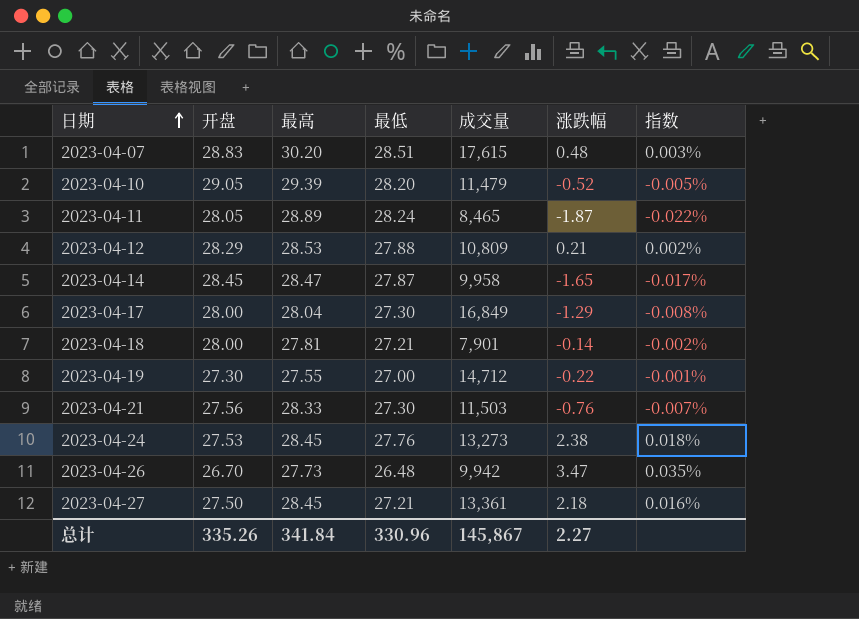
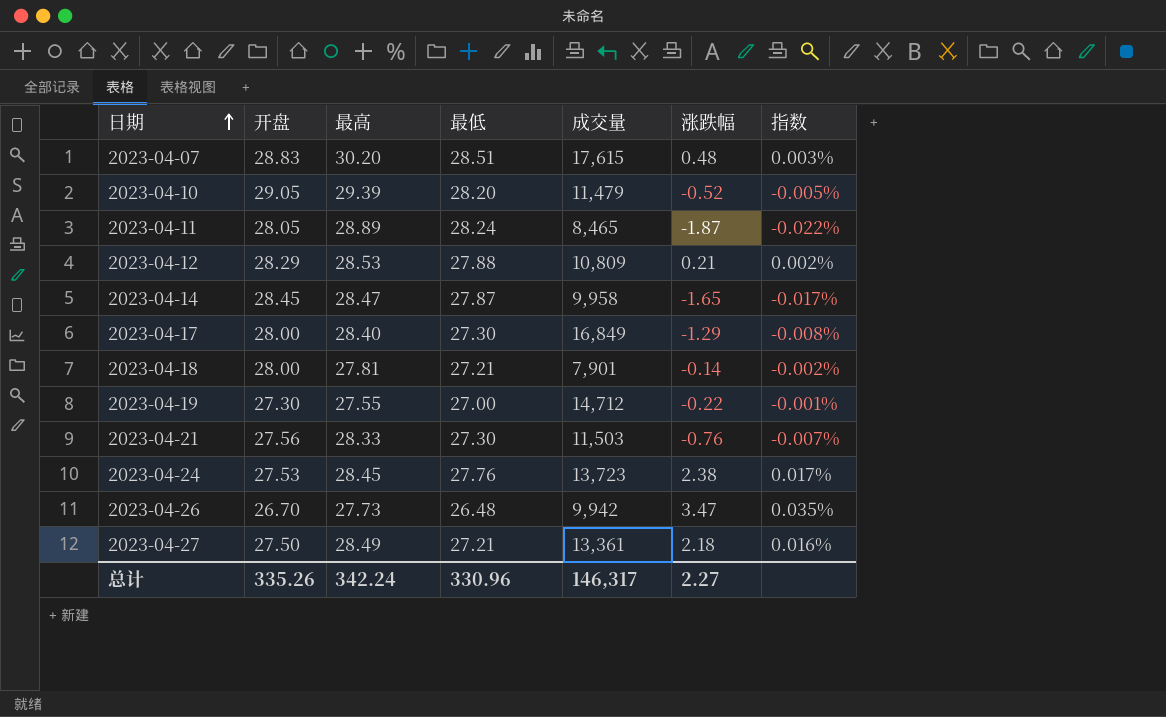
2023-04-17 | 最高: 28.04 -> 28.40
2023-04-24 | 成交量: 13,273 -> 13,723
2023-04-24 | 指数: 0.018% -> 0.017%
2023-04-27 | 最高: 28.45 -> 28.49
总计 | 最高: 341.84 -> 342.24
总计 | 成交量: 145,867 -> 146,317

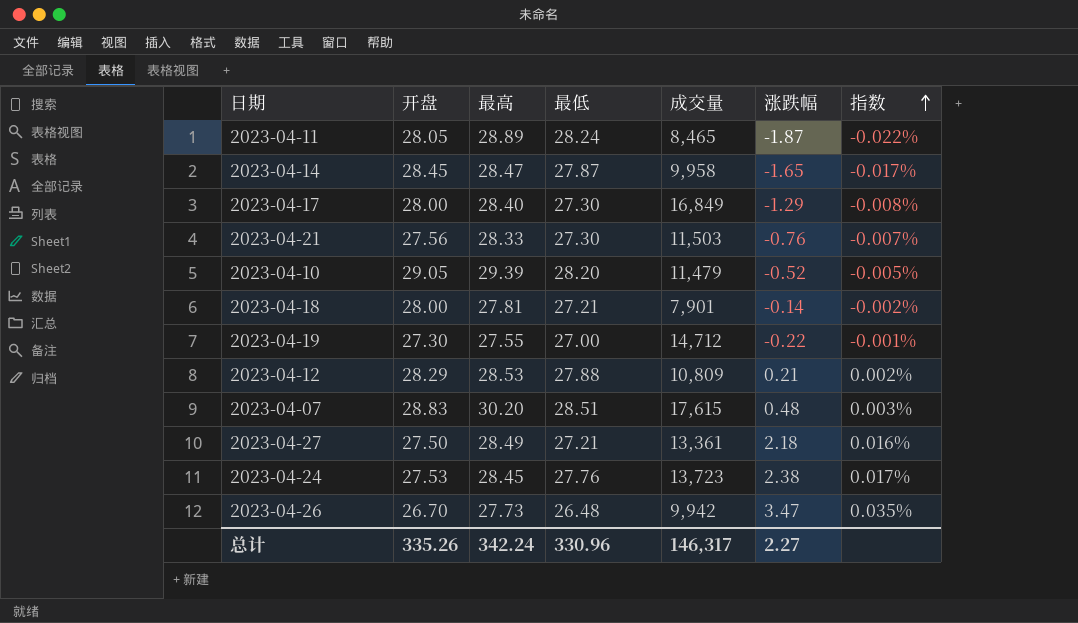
row order: 日期 ascending -> 指数 ascending

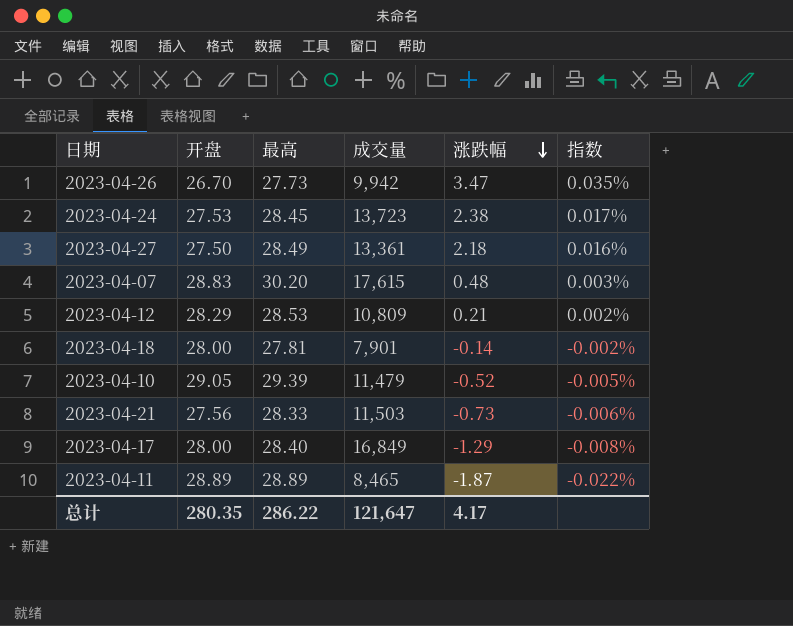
row order: 指数 ascending -> 涨跌幅 descending
column 最低 | position: 4 -> none
row 2023-04-14: 28.45 | 28.47 | 27.87 | 9,958 | -1.65 | -0.017% -> none
row 2023-04-19: 27.30 | 27.55 | 27.00 | 14,712 | -0.22 | -0.001% -> none
2023-04-21 | 涨跌幅: -0.76 -> -0.73
2023-04-21 | 指数: -0.007% -> -0.006%
2023-04-11 | 开盘: 28.05 -> 28.89
总计 | 开盘: 335.26 -> 280.35
总计 | 最高: 342.24 -> 286.22
总计 | 成交量: 146,317 -> 121,647
总计 | 涨跌幅: 2.27 -> 4.17

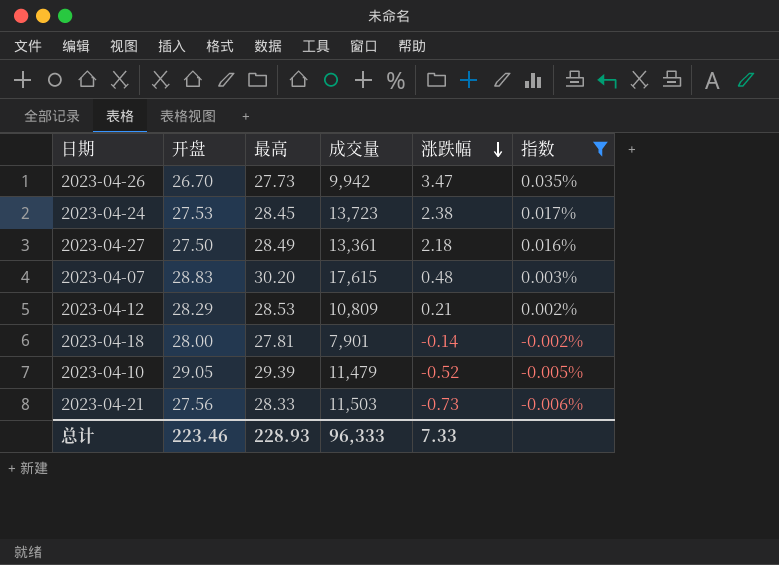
filter: none -> 指数 >= -0.006%
总计 | 开盘: 280.35 -> 223.46
总计 | 最高: 286.22 -> 228.93
总计 | 成交量: 121,647 -> 96,333
总计 | 涨跌幅: 4.17 -> 7.33

